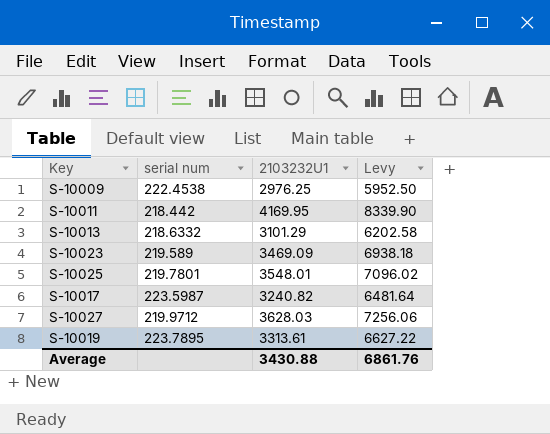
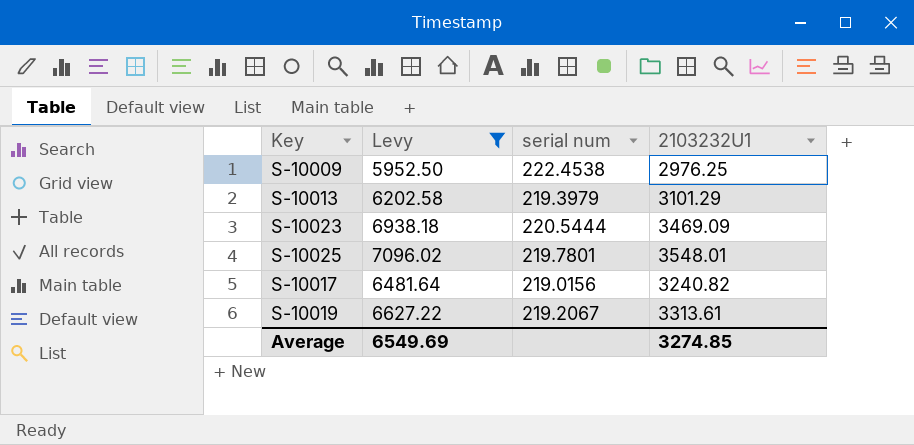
filter: none -> Levy <= 7096.02
column Levy | position: 4 -> 2
S-10013 | serial num: 218.6332 -> 219.3979
S-10023 | serial num: 219.589 -> 220.5444
S-10017 | serial num: 223.5987 -> 219.0156
S-10019 | serial num: 223.7895 -> 219.2067
Average | Levy: 6861.76 -> 6549.69
Average | 2103232U1: 3430.88 -> 3274.85

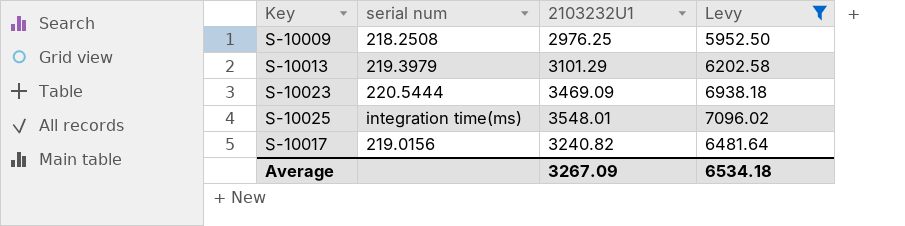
column Levy | position: 2 -> 4
row S-10019: 6627.22 | 219.2067 | 3313.61 -> none
S-10009 | serial num: 222.4538 -> 218.2508
S-10025 | serial num: 219.7801 -> integration time(ms)
Average | 2103232U1: 3274.85 -> 3267.09
Average | Levy: 6549.69 -> 6534.18

